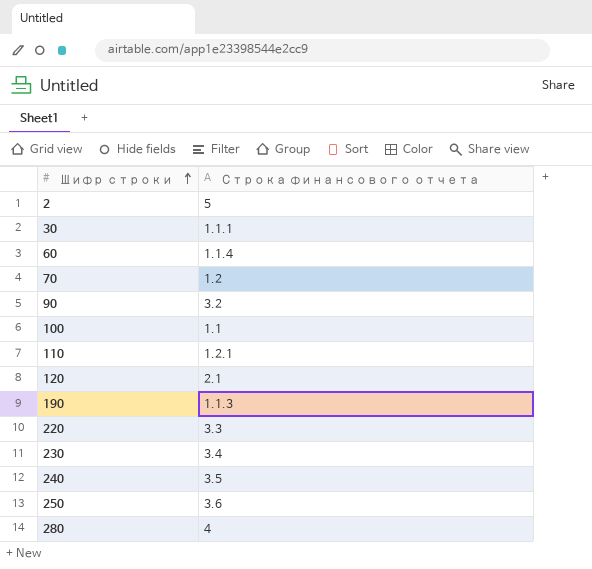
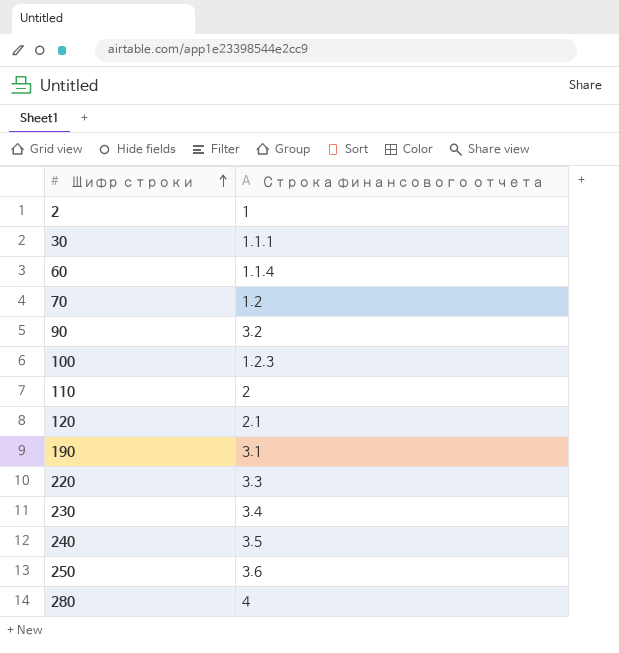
2 | Строка финансового отчета: 5 -> 1
100 | Строка финансового отчета: 1.1 -> 1.2.3
110 | Строка финансового отчета: 1.2.1 -> 2
190 | Строка финансового отчета: 1.1.3 -> 3.1

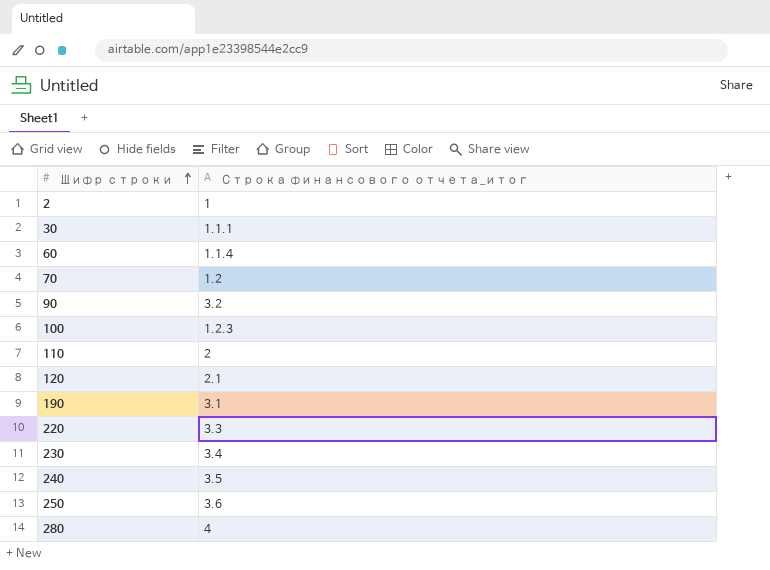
column name: Строка финансового отчета -> Строка финансового отчета_итог

